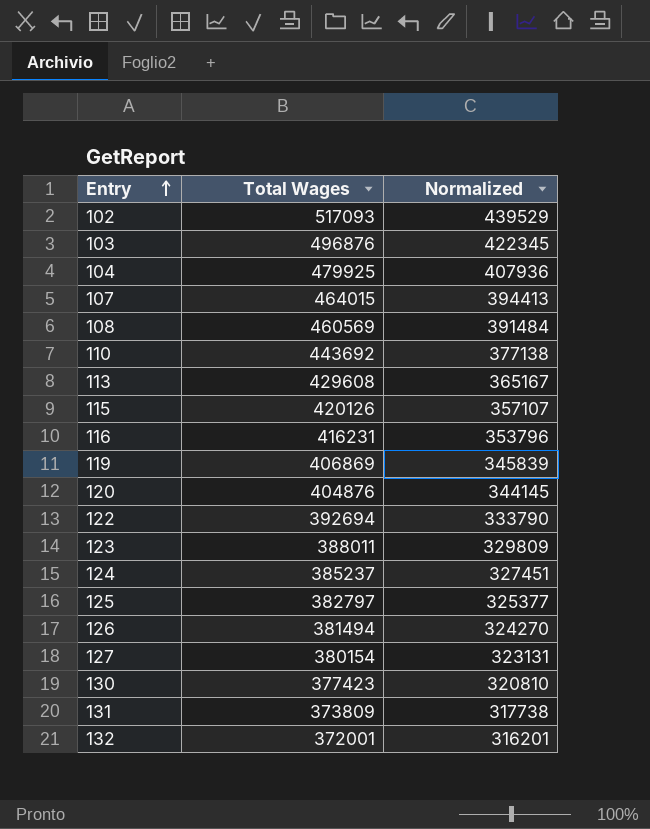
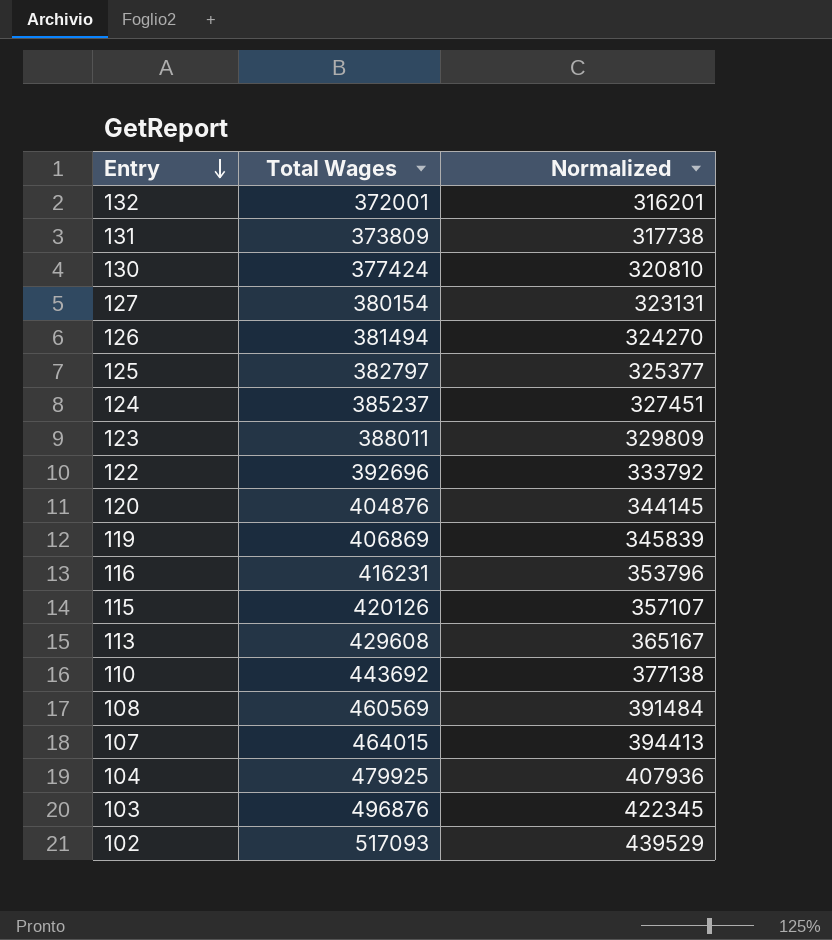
row order: Entry ascending -> Entry descending
130 | Total Wages: 377423 -> 377424
122 | Total Wages: 392694 -> 392696
122 | Normalized: 333790 -> 333792

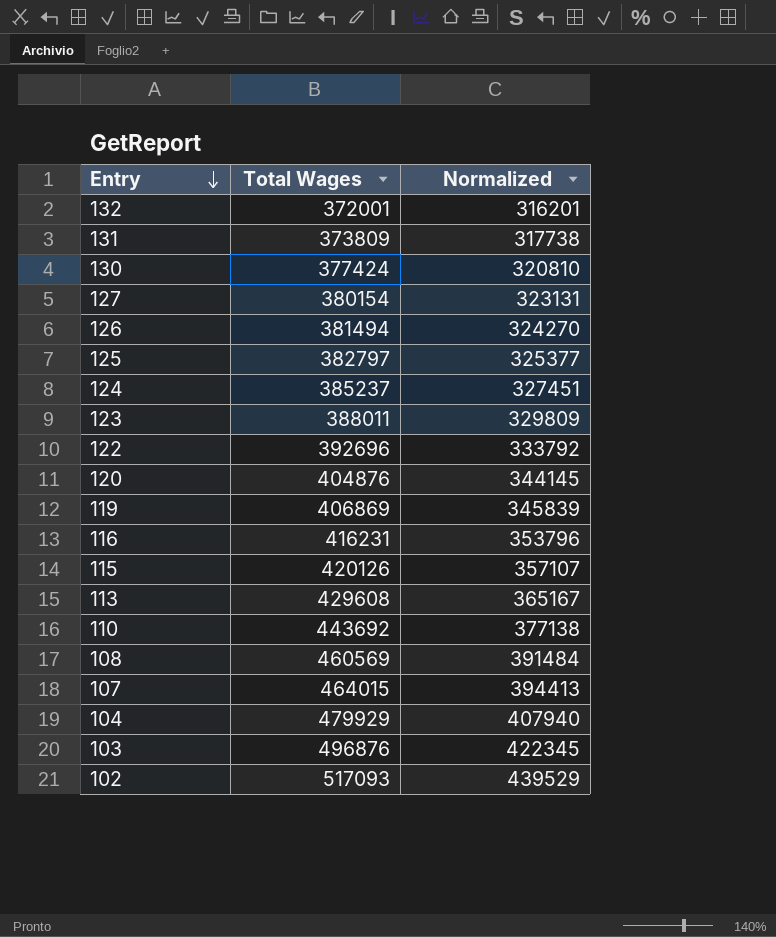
104 | Total Wages: 479925 -> 479929
104 | Normalized: 407936 -> 407940

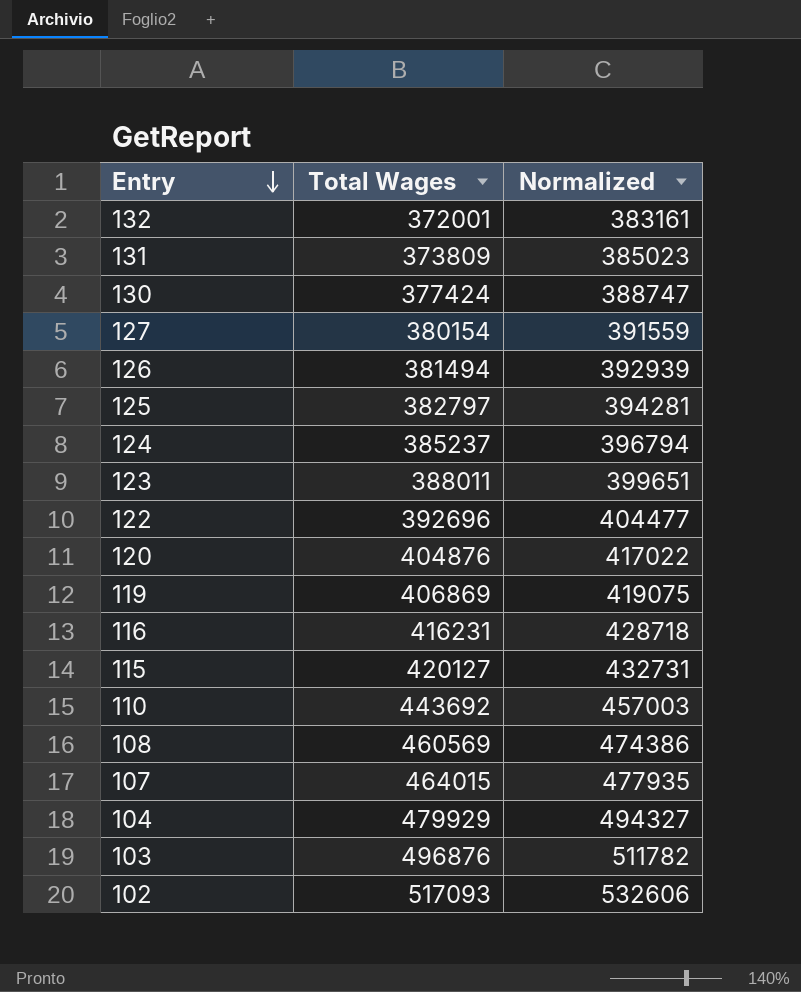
column Normalized | formula: [Total Wages] * 0.85 -> [Total Wages] * 1.03
row 113: 429608 | 365167 -> none
115 | Total Wages: 420126 -> 420127

